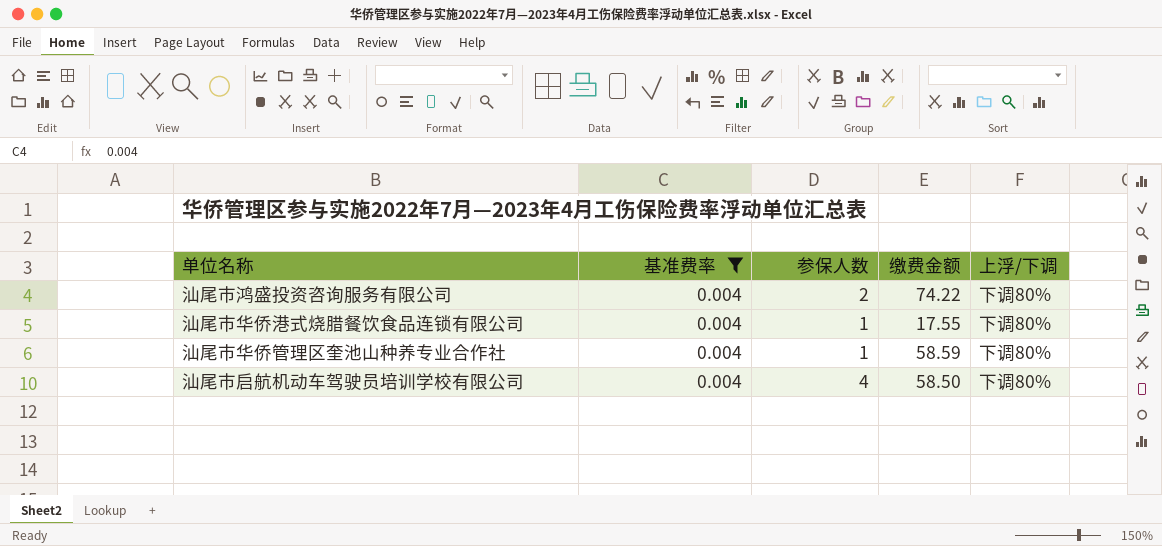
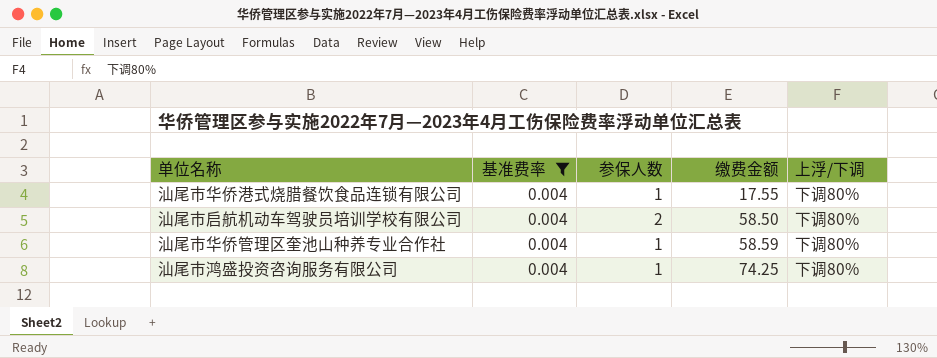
row order: none -> 缴费金额 ascending
汕尾市启航机动车驾驶员培训学校有限公司 | 参保人数: 4 -> 2
汕尾市鸿盛投资咨询服务有限公司 | 参保人数: 2 -> 1
汕尾市鸿盛投资咨询服务有限公司 | 缴费金额: 74.22 -> 74.25

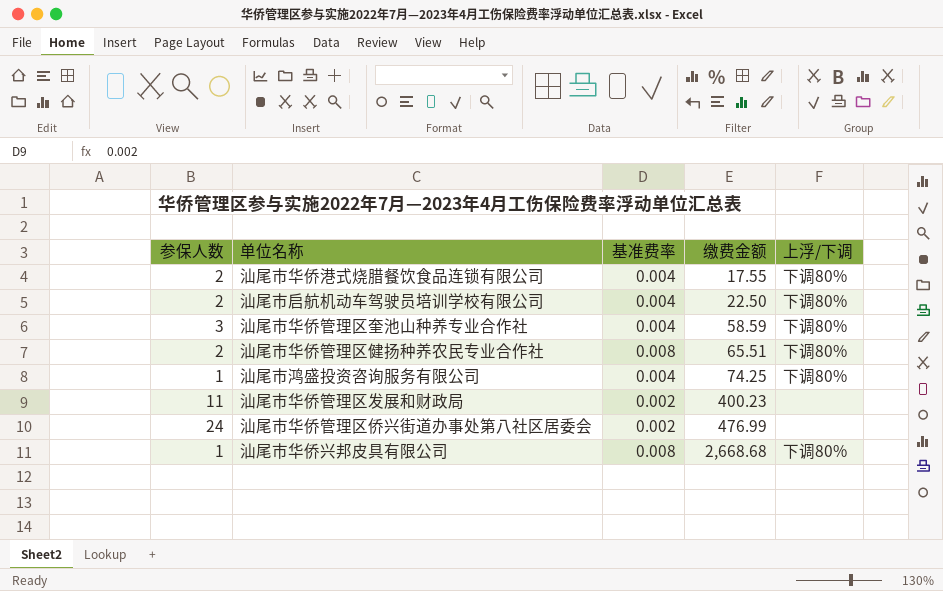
filter: 基准费率 = 0.004 -> none
column 参保人数 | position: 3 -> 1
汕尾市华侨港式烧腊餐饮食品连锁有限公司 | 参保人数: 1 -> 2
汕尾市启航机动车驾驶员培训学校有限公司 | 缴费金额: 58.50 -> 22.50
汕尾市华侨管理区奎池山种养专业合作社 | 参保人数: 1 -> 3

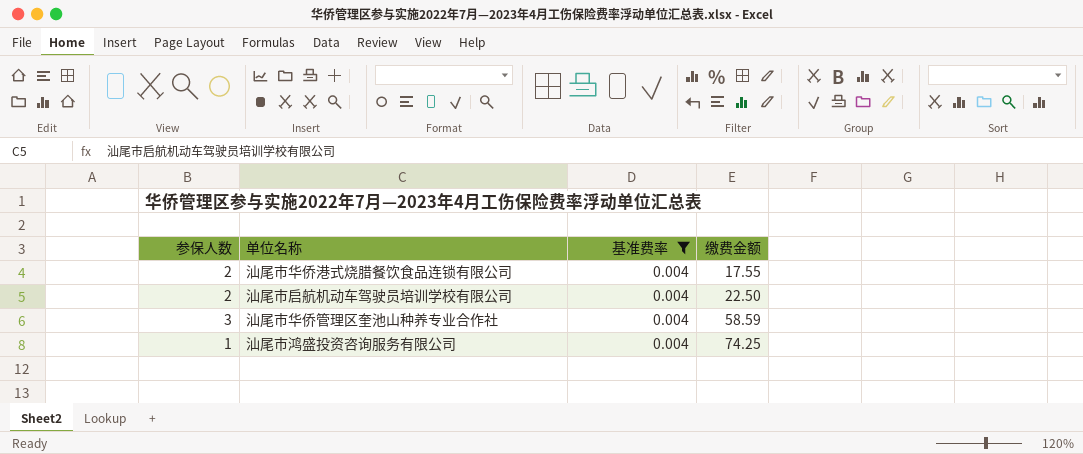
filter: none -> 基准费率 = 0.004
column 上浮/下调 | position: 5 -> none

